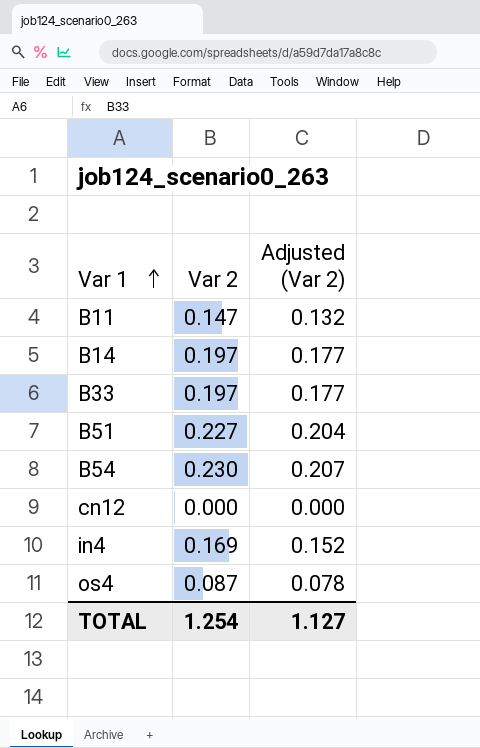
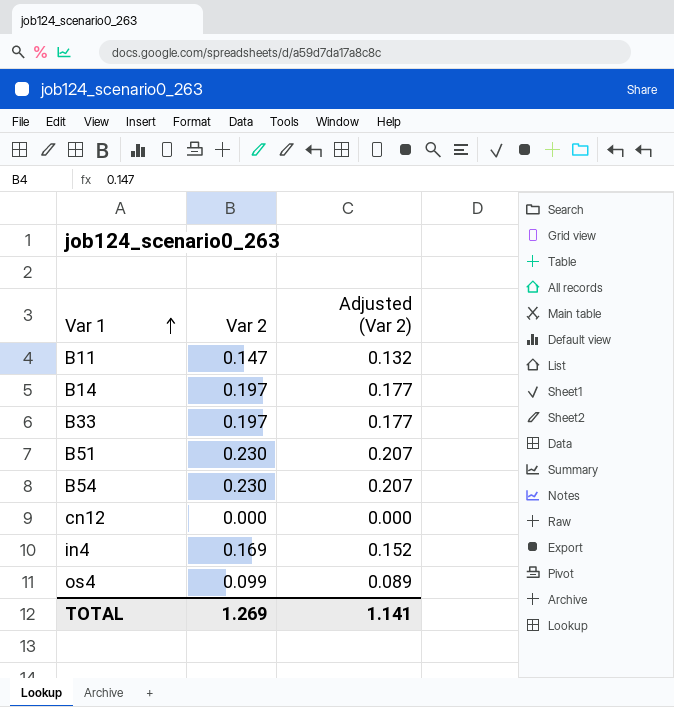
B51 | Var 2: 0.227 -> 0.230
B51 | Adjusted (Var 2): 0.204 -> 0.207
os4 | Var 2: 0.087 -> 0.099
os4 | Adjusted (Var 2): 0.078 -> 0.089
TOTAL | Var 2: 1.254 -> 1.269
TOTAL | Adjusted (Var 2): 1.127 -> 1.141

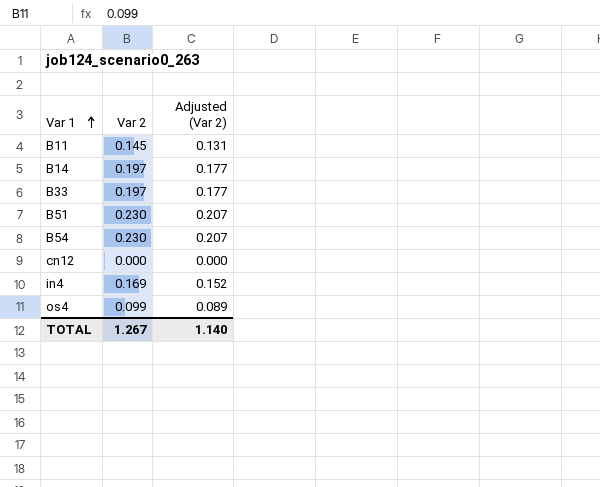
B11 | Var 2: 0.147 -> 0.145
B11 | Adjusted (Var 2): 0.132 -> 0.131
TOTAL | Var 2: 1.269 -> 1.267
TOTAL | Adjusted (Var 2): 1.141 -> 1.140

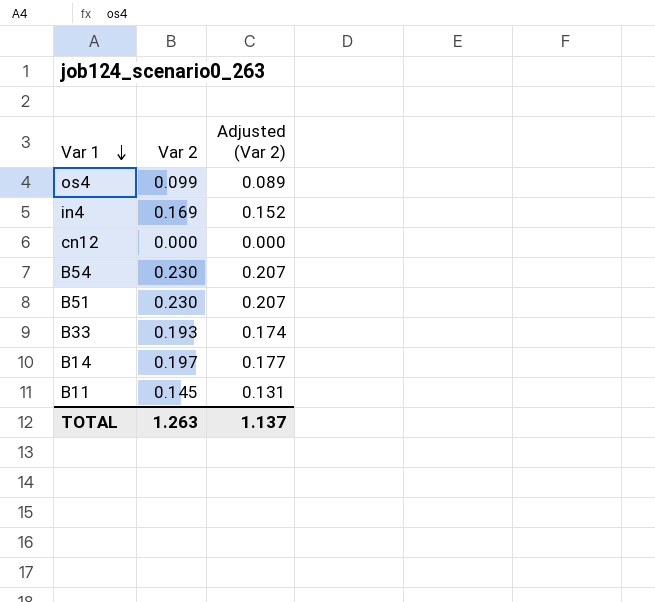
row order: Var 1 ascending -> Var 1 descending
B33 | Var 2: 0.197 -> 0.193
B33 | Adjusted (Var 2): 0.177 -> 0.174
TOTAL | Var 2: 1.267 -> 1.263
TOTAL | Adjusted (Var 2): 1.140 -> 1.137

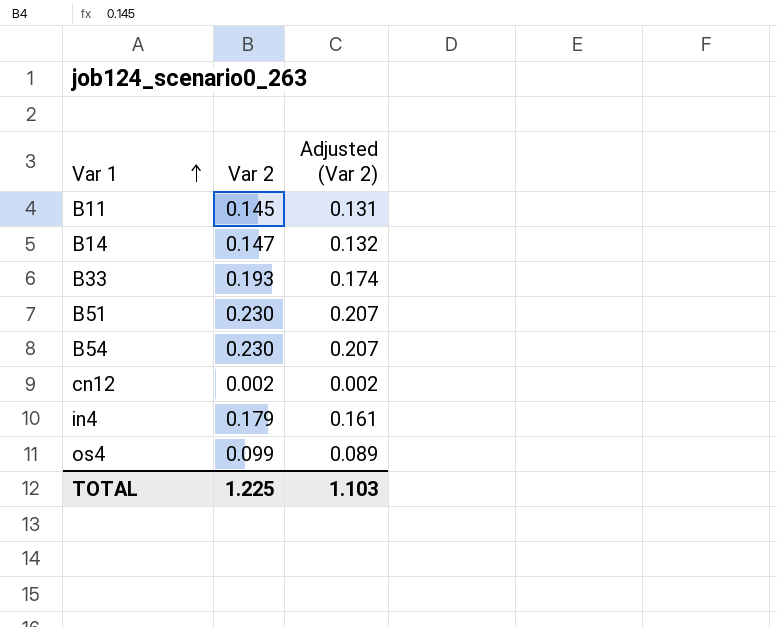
row order: Var 1 descending -> Var 1 ascending
B14 | Var 2: 0.197 -> 0.147
B14 | Adjusted (Var 2): 0.177 -> 0.132
cn12 | Var 2: 0.000 -> 0.002
cn12 | Adjusted (Var 2): 0.000 -> 0.002
in4 | Var 2: 0.169 -> 0.179
in4 | Adjusted (Var 2): 0.152 -> 0.161
TOTAL | Var 2: 1.263 -> 1.225
TOTAL | Adjusted (Var 2): 1.137 -> 1.103

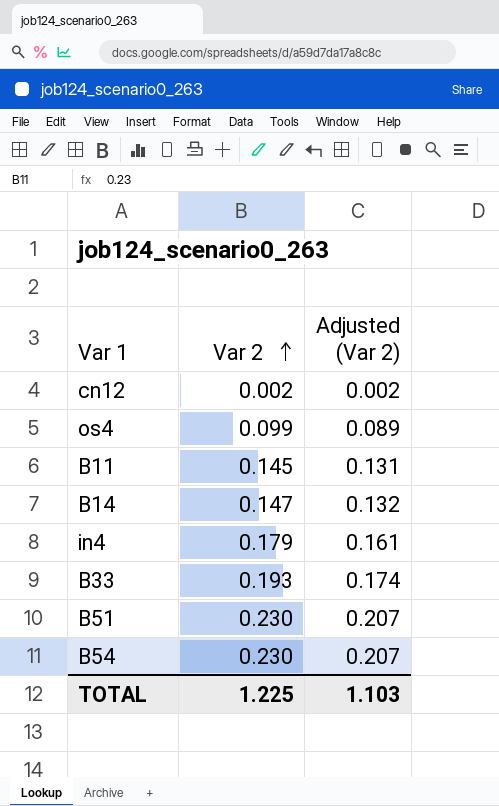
row order: Var 1 ascending -> Var 2 ascending

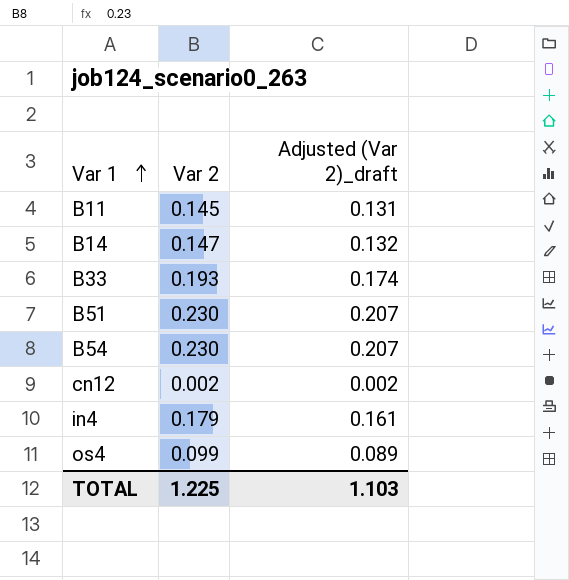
row order: Var 2 ascending -> Var 1 ascending
column name: Adjusted (Var 2) -> Adjusted (Var 2)_draft

